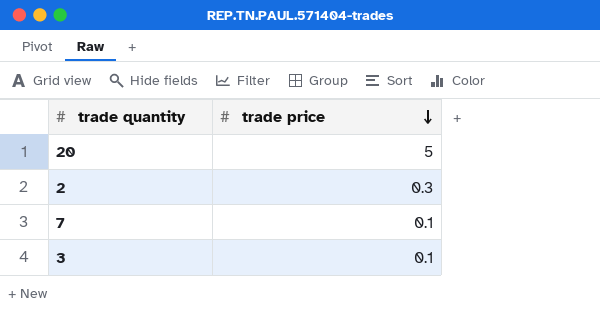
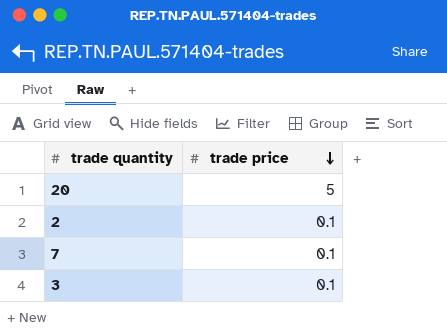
2 | trade price: 0.3 -> 0.1

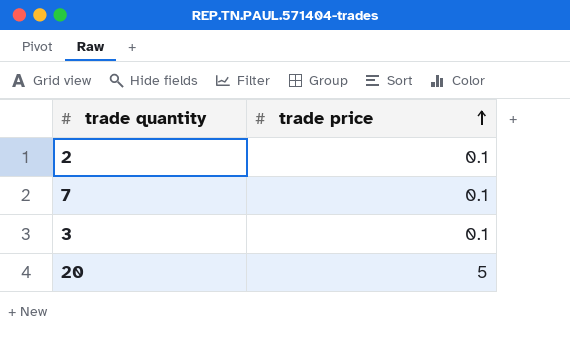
row order: trade price descending -> trade price ascending

